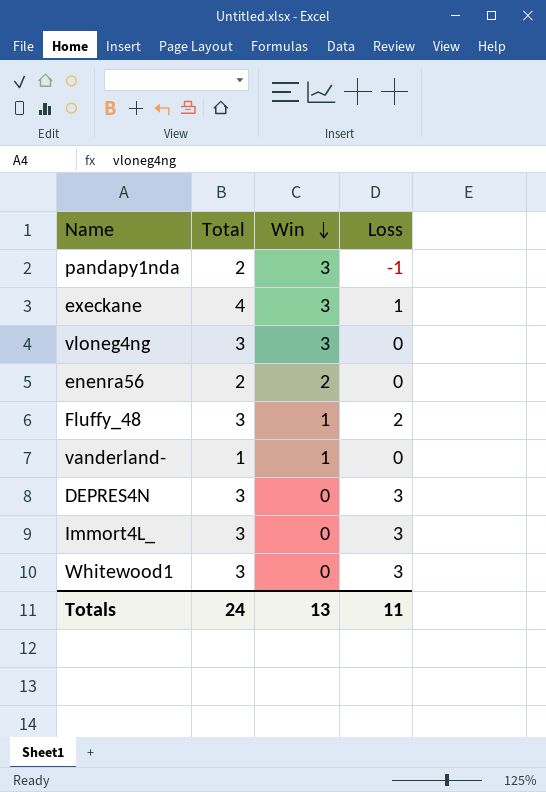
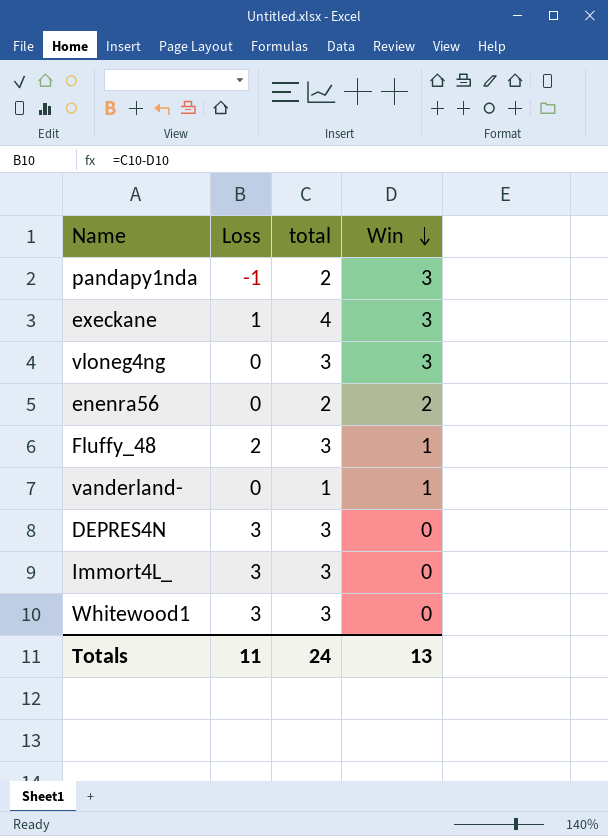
column Loss | position: 4 -> 2
column name: Total -> total

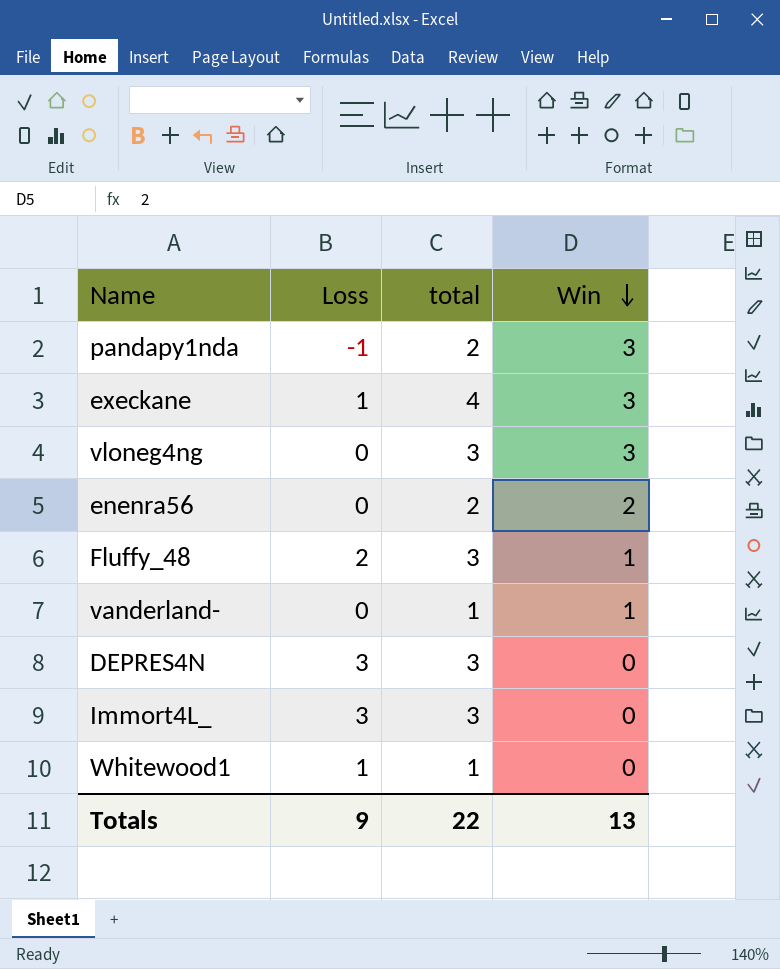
Whitewood1 | Loss: 3 -> 1
Whitewood1 | total: 3 -> 1
Totals | Loss: 11 -> 9
Totals | total: 24 -> 22

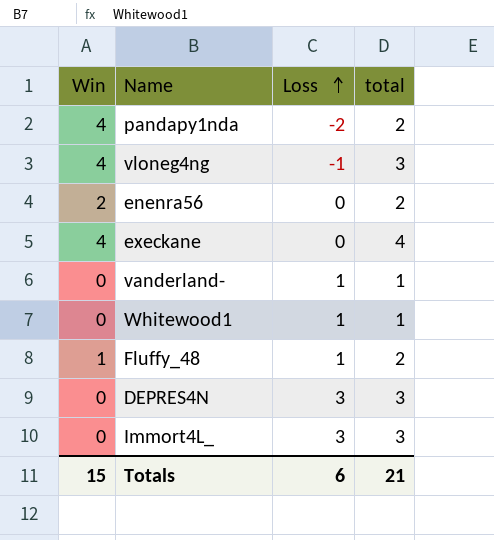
row order: Win descending -> Loss ascending
column Win | position: 4 -> 1
pandapy1nda | Win: 3 -> 4
pandapy1nda | Loss: -1 -> -2
vloneg4ng | Win: 3 -> 4
vloneg4ng | Loss: 0 -> -1
execkane | Win: 3 -> 4
execkane | Loss: 1 -> 0
vanderland- | Win: 1 -> 0
vanderland- | Loss: 0 -> 1
Fluffy_48 | Loss: 2 -> 1
Fluffy_48 | total: 3 -> 2
Totals | Win: 13 -> 15
Totals | Loss: 9 -> 6
Totals | total: 22 -> 21

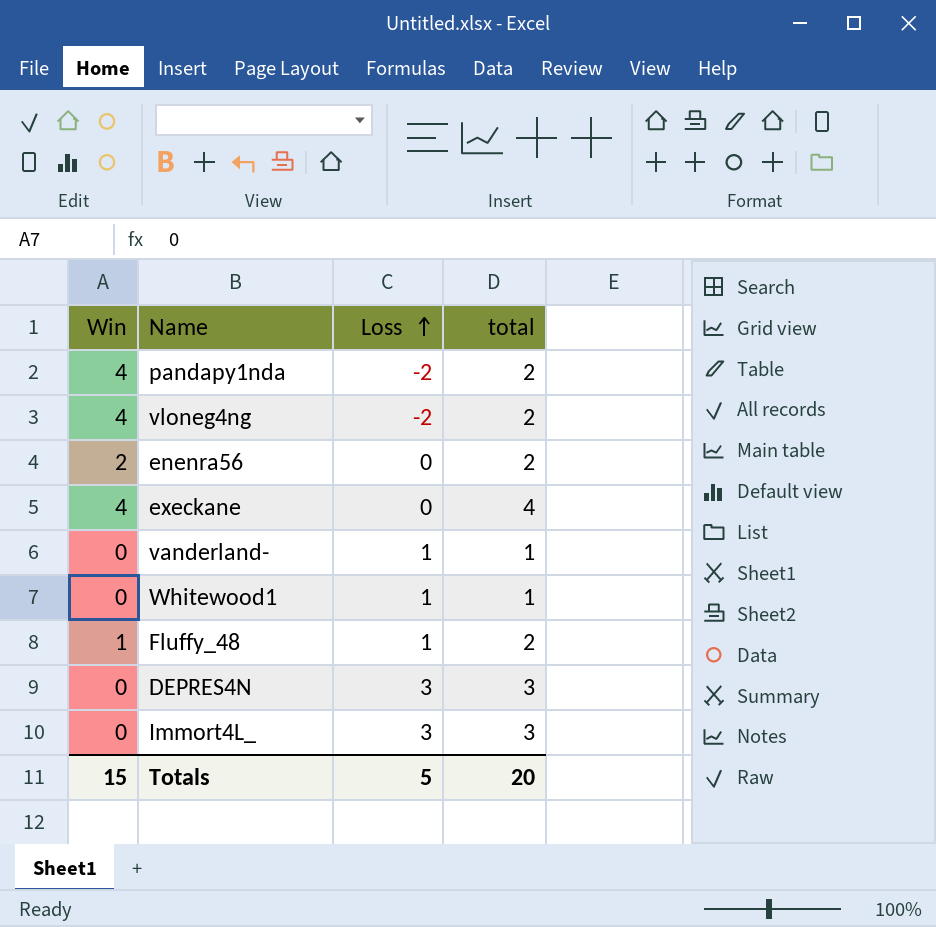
vloneg4ng | Loss: -1 -> -2
vloneg4ng | total: 3 -> 2
Totals | Loss: 6 -> 5
Totals | total: 21 -> 20

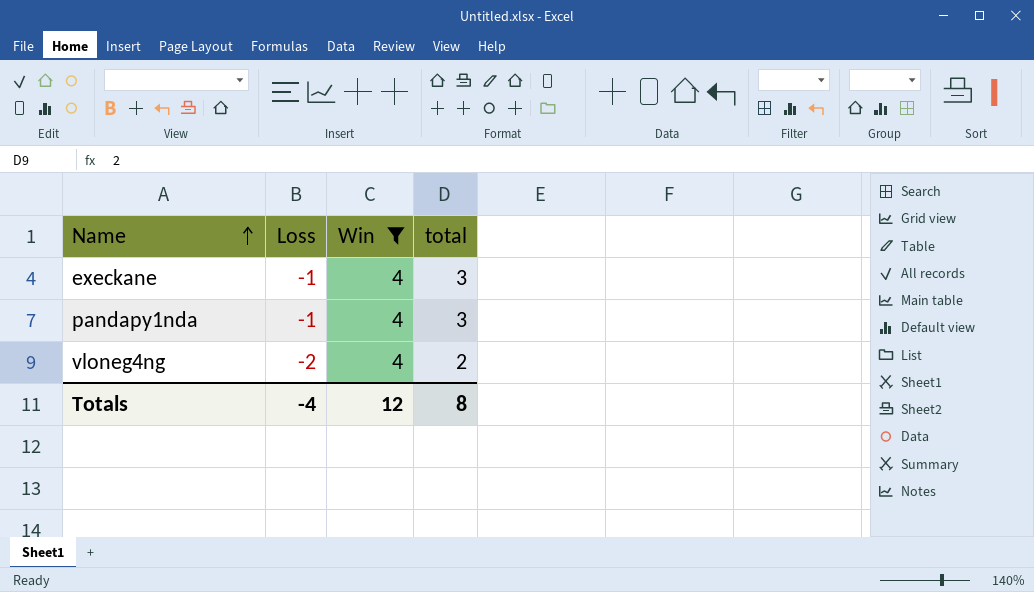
filter: none -> Win = 4
row order: Loss ascending -> Name ascending
column Win | position: 1 -> 3
execkane | Loss: 0 -> -1
execkane | total: 4 -> 3
pandapy1nda | Loss: -2 -> -1
pandapy1nda | total: 2 -> 3
Totals | Loss: 5 -> -4
Totals | Win: 15 -> 12
Totals | total: 20 -> 8

